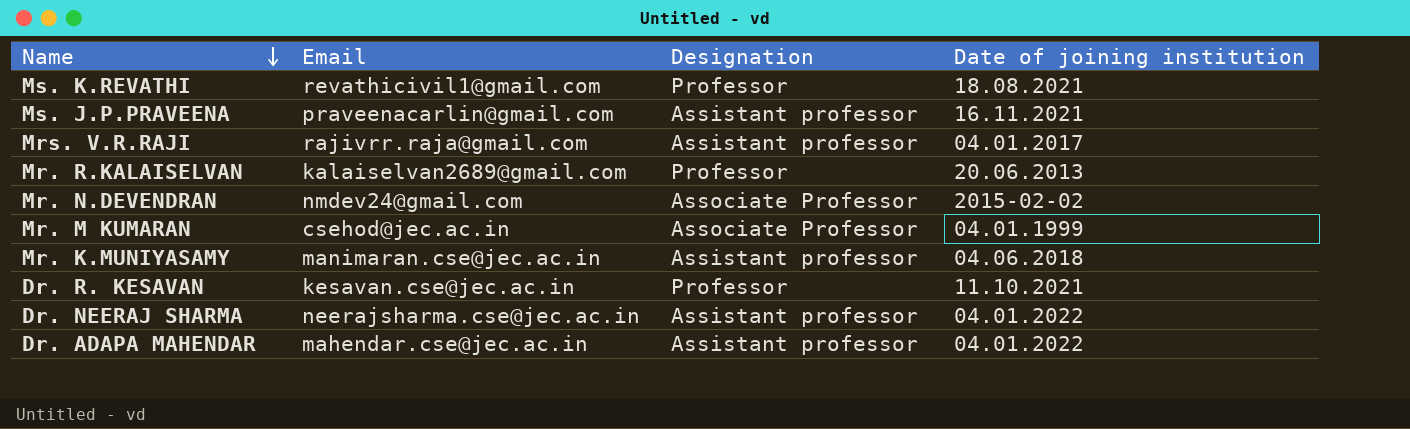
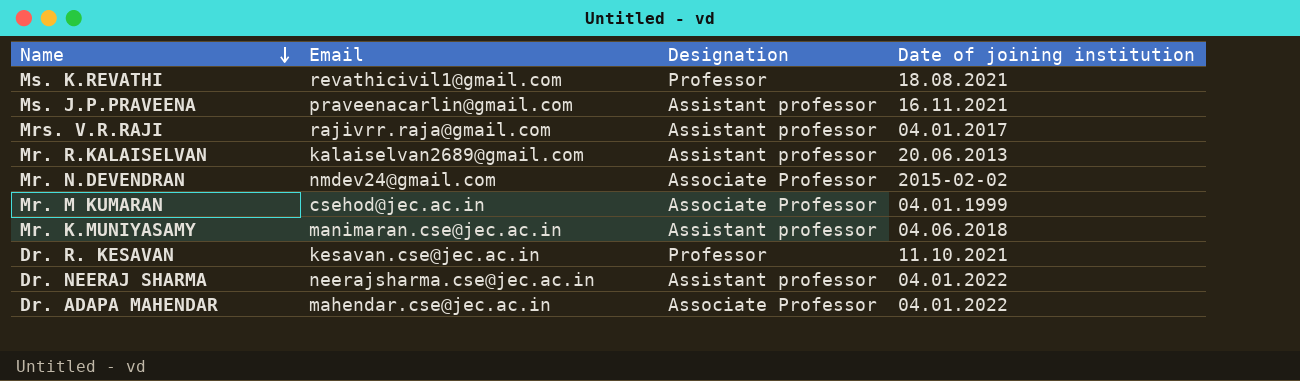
Mr. R.KALAISELVAN | Designation: Professor -> Assistant professor
Dr. ADAPA MAHENDAR | Designation: Assistant professor -> Associate Professor

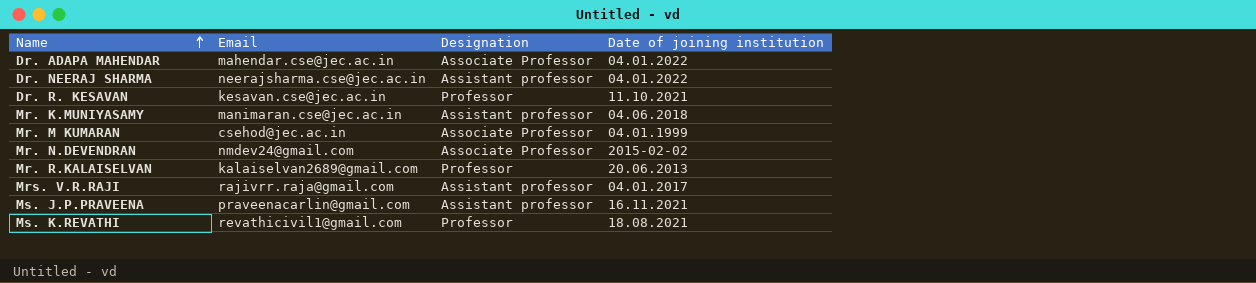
row order: Name descending -> Name ascending
Mr. R.KALAISELVAN | Designation: Assistant professor -> Professor

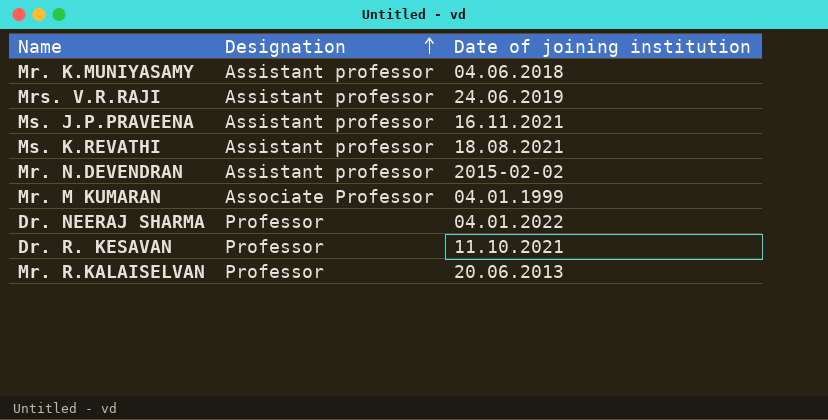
row order: Name ascending -> Designation ascending
column Email | position: 2 -> none
row Dr. ADAPA MAHENDAR: mahendar.cse@jec.ac.in | Associate Professor | 04.01.2022 -> none
Mrs. V.R.RAJI | Date of joining institution: 04.01.2017 -> 24.06.2019
Ms. K.REVATHI | Designation: Professor -> Assistant professor
Mr. N.DEVENDRAN | Designation: Associate Professor -> Assistant professor
Dr. NEERAJ SHARMA | Designation: Assistant professor -> Professor

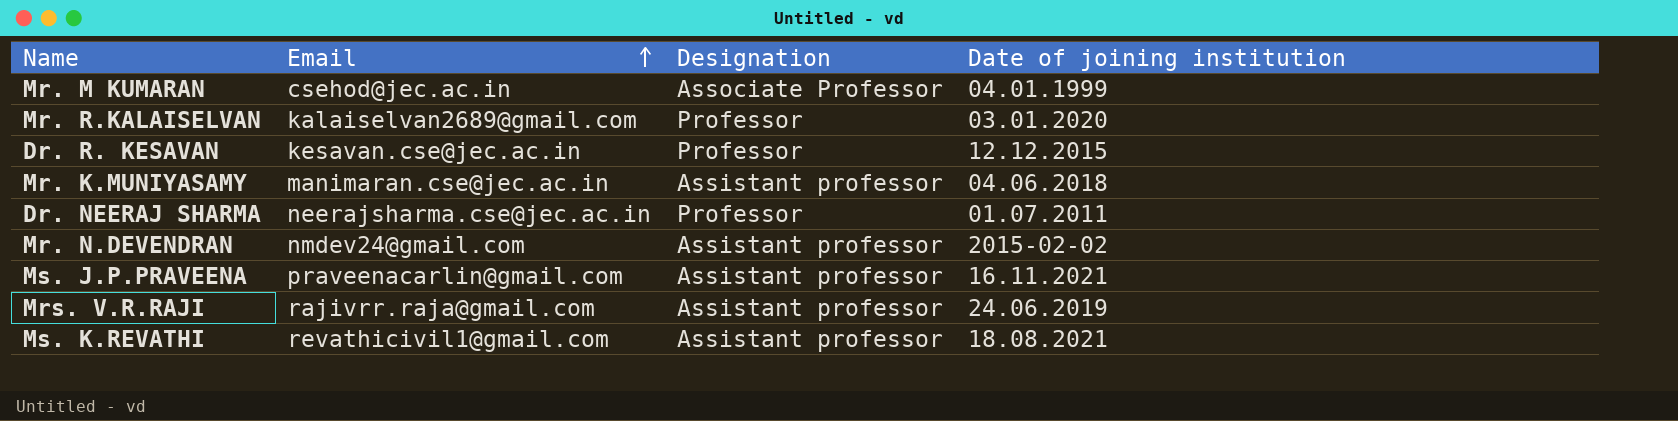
row order: Designation ascending -> Email ascending
column Email | position: none -> 2
Mr. R.KALAISELVAN | Date of joining institution: 20.06.2013 -> 03.01.2020
Dr. R. KESAVAN | Date of joining institution: 11.10.2021 -> 12.12.2015
Dr. NEERAJ SHARMA | Date of joining institution: 04.01.2022 -> 01.07.2011

